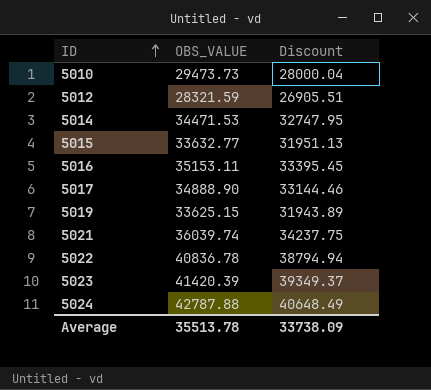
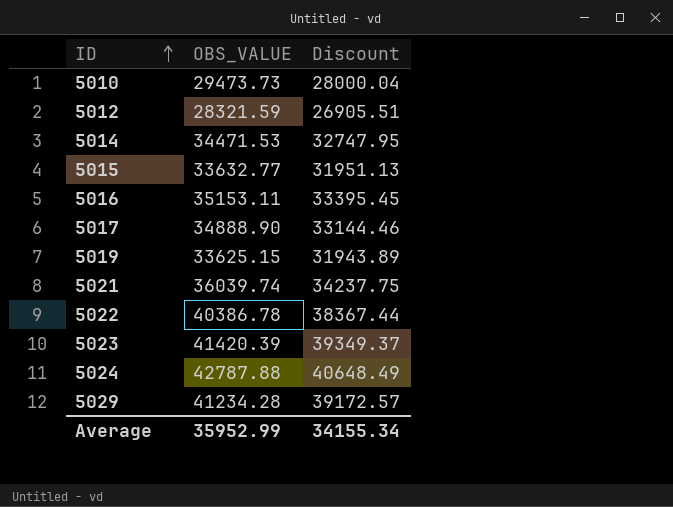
5022 | OBS_VALUE: 40836.78 -> 40386.78
5022 | Discount: 38794.94 -> 38367.44
row 5029: none -> 41234.28 | 39172.57
Average | OBS_VALUE: 35513.78 -> 35952.99
Average | Discount: 33738.09 -> 34155.34

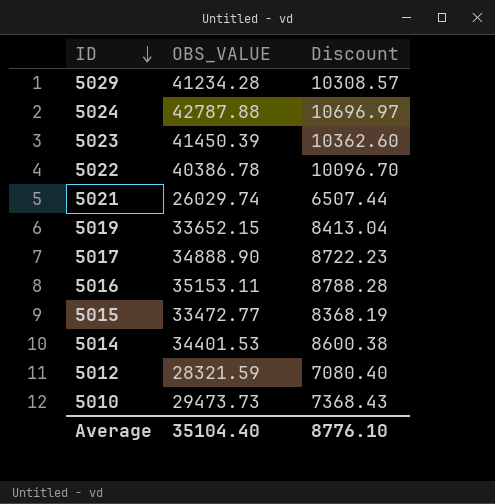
row order: ID ascending -> ID descending
column Discount | formula: [OBS_VALUE] * 0.95 -> [OBS_VALUE] * 0.25
5023 | OBS_VALUE: 41420.39 -> 41450.39
5021 | OBS_VALUE: 36039.74 -> 26029.74
5019 | OBS_VALUE: 33625.15 -> 33652.15
5015 | OBS_VALUE: 33632.77 -> 33472.77
5014 | OBS_VALUE: 34471.53 -> 34401.53
Average | OBS_VALUE: 35952.99 -> 35104.40
Average | Discount: 34155.34 -> 8776.10

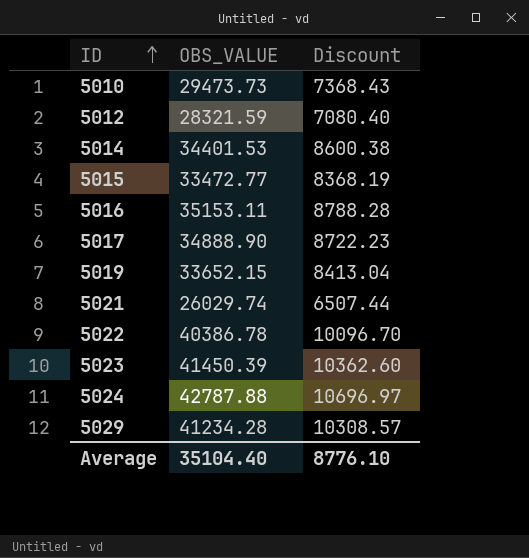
row order: ID descending -> ID ascending

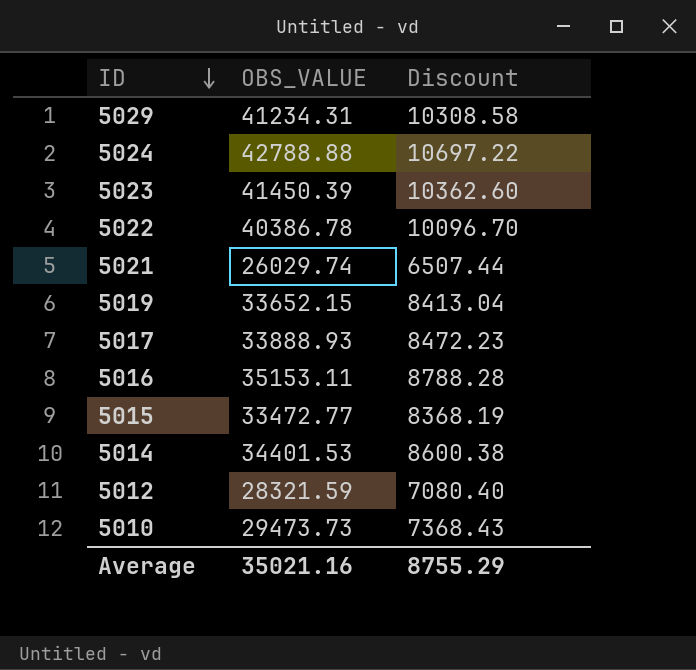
row order: ID ascending -> ID descending
5029 | OBS_VALUE: 41234.28 -> 41234.31
5029 | Discount: 10308.57 -> 10308.58
5024 | OBS_VALUE: 42787.88 -> 42788.88
5024 | Discount: 10696.97 -> 10697.22
5017 | OBS_VALUE: 34888.90 -> 33888.93
5017 | Discount: 8722.23 -> 8472.23
Average | OBS_VALUE: 35104.40 -> 35021.16
Average | Discount: 8776.10 -> 8755.29

